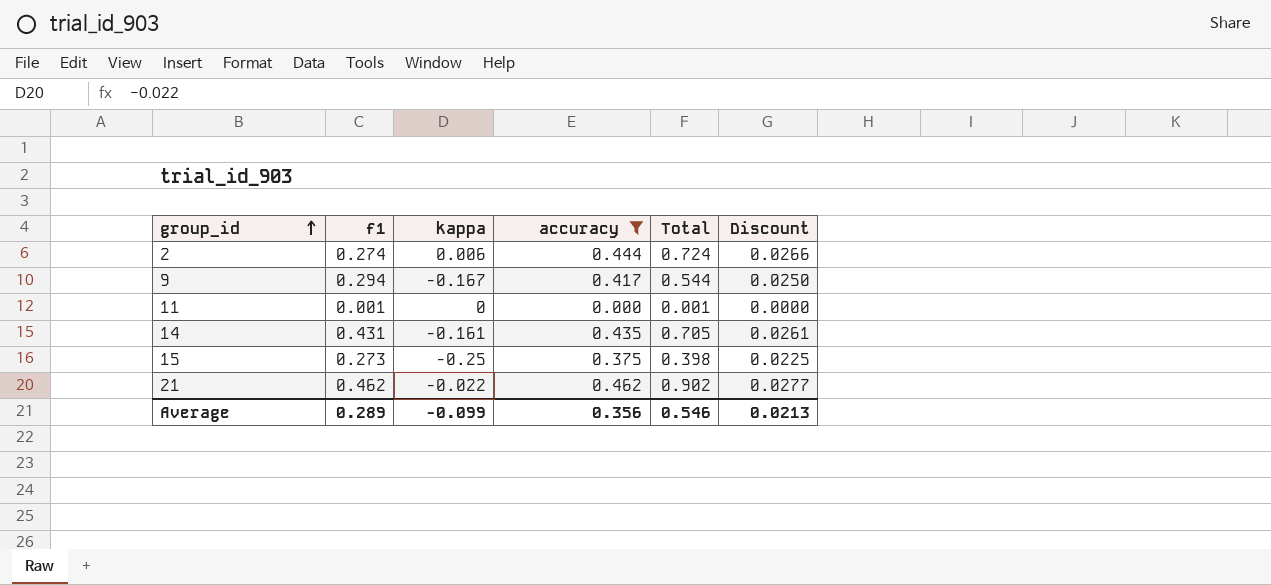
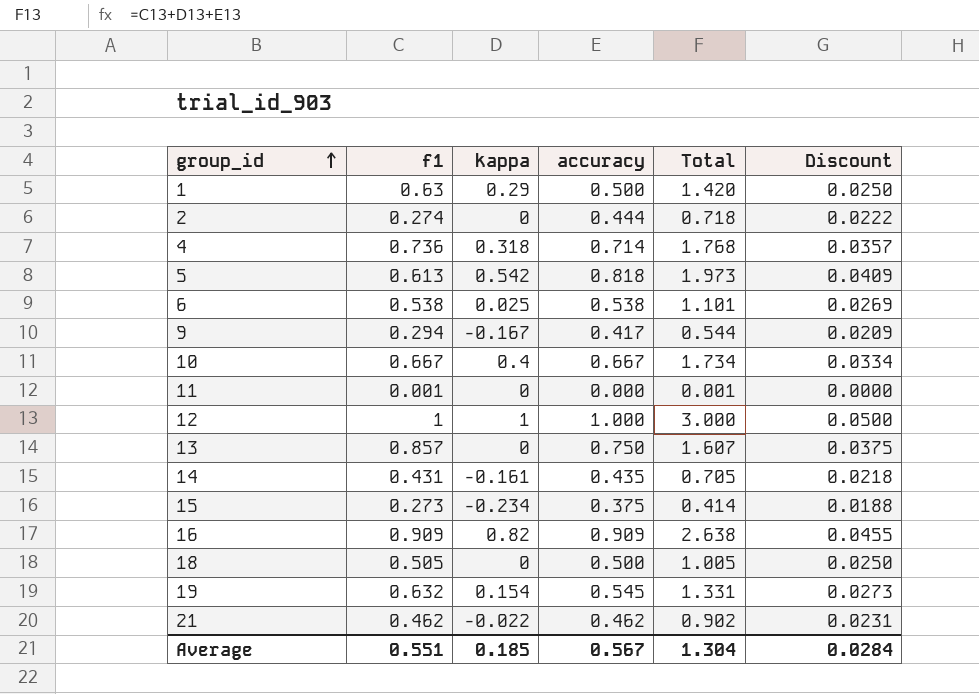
filter: accuracy <= 0.462 -> none
column Discount | formula: [accuracy] * 0.06 -> [accuracy] * 0.05
2 | kappa: 0.006 -> 0
2 | Total: 0.724 -> 0.718
15 | kappa: -0.25 -> -0.234
15 | Total: 0.398 -> 0.414
Average | f1: 0.289 -> 0.551
Average | kappa: -0.099 -> 0.185
Average | accuracy: 0.356 -> 0.567
Average | Total: 0.546 -> 1.304
Average | Discount: 0.0213 -> 0.0284

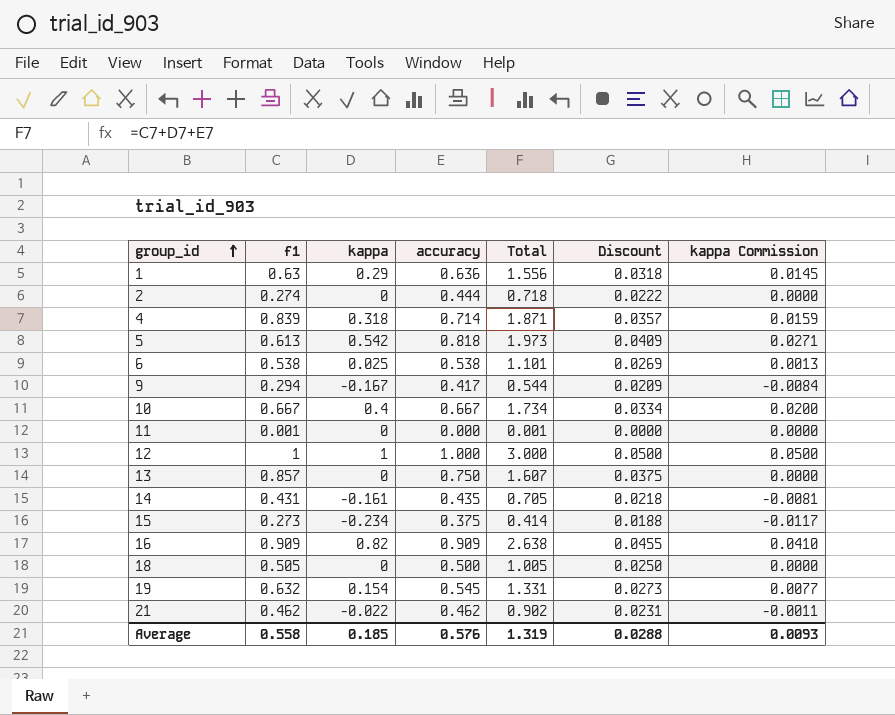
column kappa Commission | formula: none -> [kappa] * 0.05
1 | accuracy: 0.500 -> 0.636
1 | Total: 1.420 -> 1.556
1 | Discount: 0.0250 -> 0.0318
4 | f1: 0.736 -> 0.839
4 | Total: 1.768 -> 1.871
Average | f1: 0.551 -> 0.558
Average | accuracy: 0.567 -> 0.576
Average | Total: 1.304 -> 1.319
Average | Discount: 0.0284 -> 0.0288

